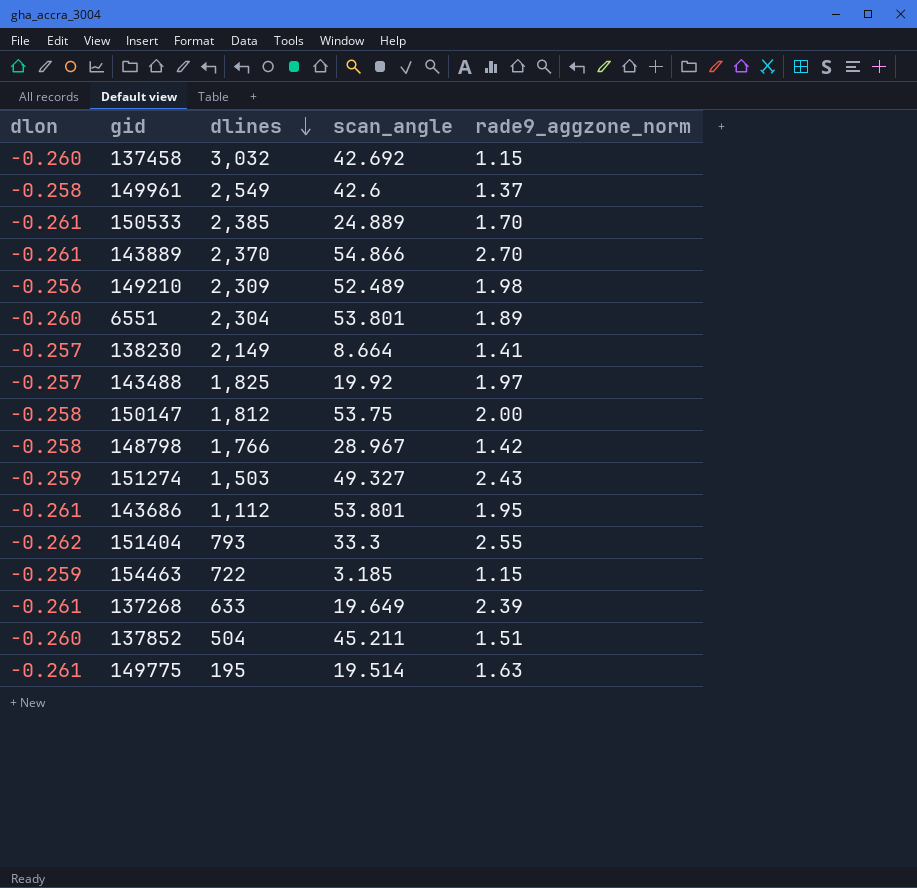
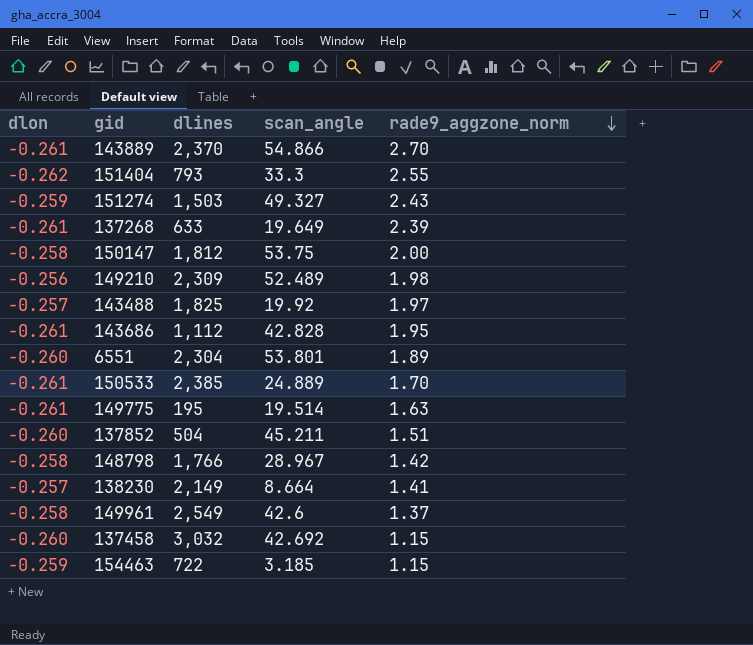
row order: dlines descending -> rade9_aggzone_norm descending
143686 | scan_angle: 53.801 -> 42.828

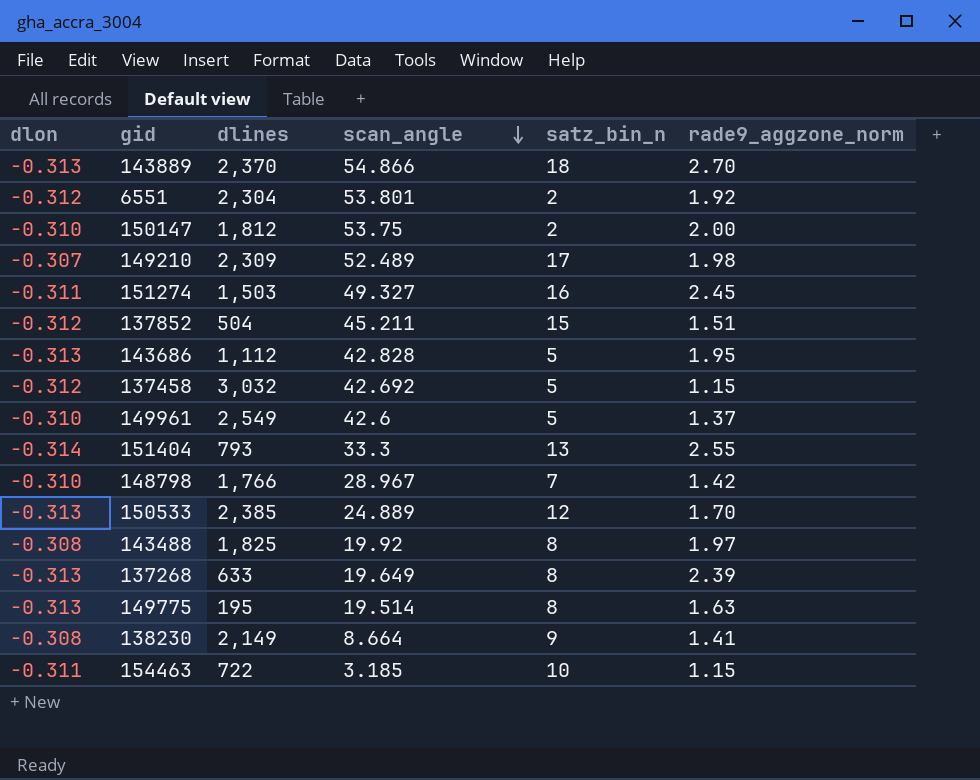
row order: rade9_aggzone_norm descending -> scan_angle descending
column satz_bin_n | position: none -> 5
143889 | dlon: -0.261 -> -0.313
6551 | dlon: -0.260 -> -0.312
6551 | rade9_aggzone_norm: 1.89 -> 1.92
150147 | dlon: -0.258 -> -0.310
149210 | dlon: -0.256 -> -0.307
151274 | dlon: -0.259 -> -0.311
151274 | rade9_aggzone_norm: 2.43 -> 2.45
137852 | dlon: -0.260 -> -0.312
143686 | dlon: -0.261 -> -0.313
137458 | dlon: -0.260 -> -0.312
149961 | dlon: -0.258 -> -0.310
151404 | dlon: -0.262 -> -0.314
148798 | dlon: -0.258 -> -0.310
150533 | dlon: -0.261 -> -0.313
143488 | dlon: -0.257 -> -0.308
137268 | dlon: -0.261 -> -0.313
149775 | dlon: -0.261 -> -0.313
138230 | dlon: -0.257 -> -0.308
154463 | dlon: -0.259 -> -0.311

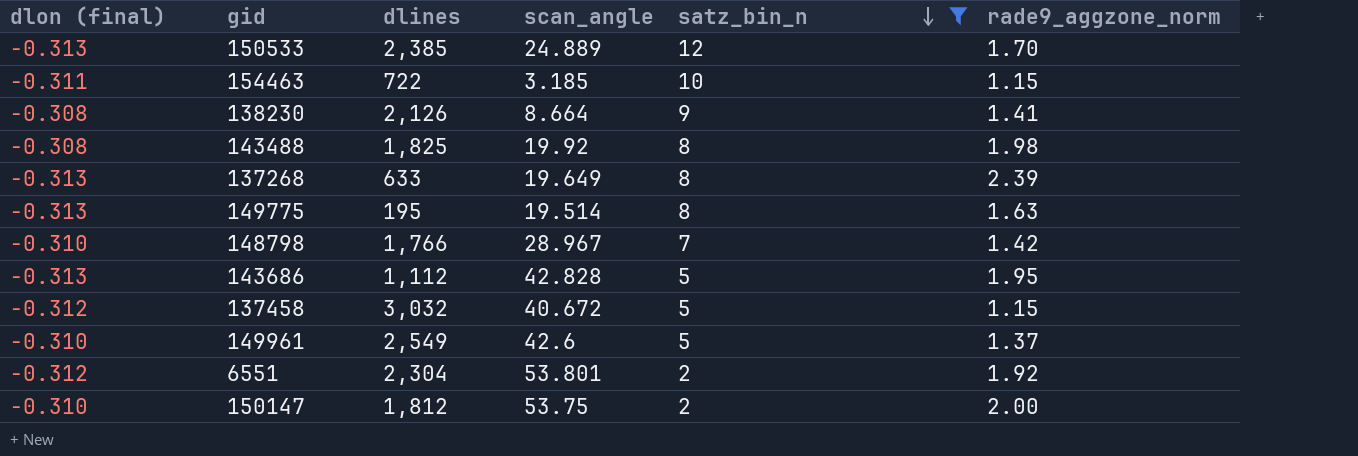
filter: none -> satz_bin_n <= 12
row order: scan_angle descending -> satz_bin_n descending
column name: dlon -> dlon (final)
138230 | dlines: 2,149 -> 2,126
143488 | rade9_aggzone_norm: 1.97 -> 1.98
137458 | scan_angle: 42.692 -> 40.672

